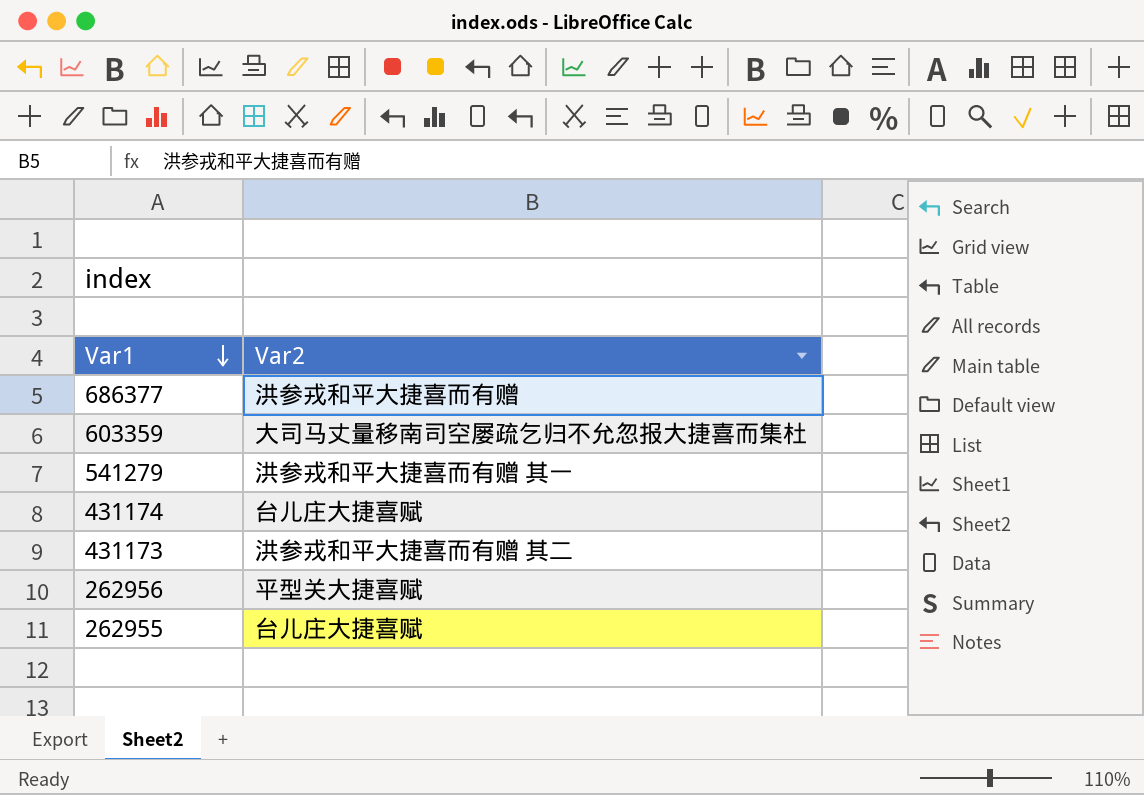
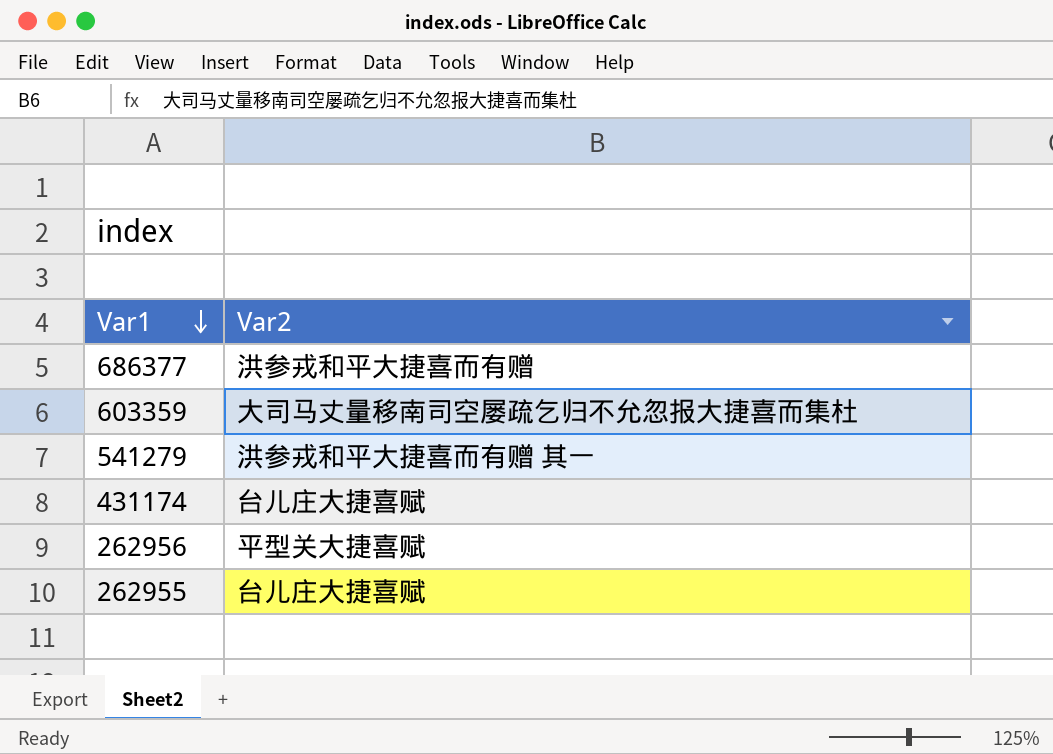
row 431173: 洪参戎和平大捷喜而有赠 其二 -> none

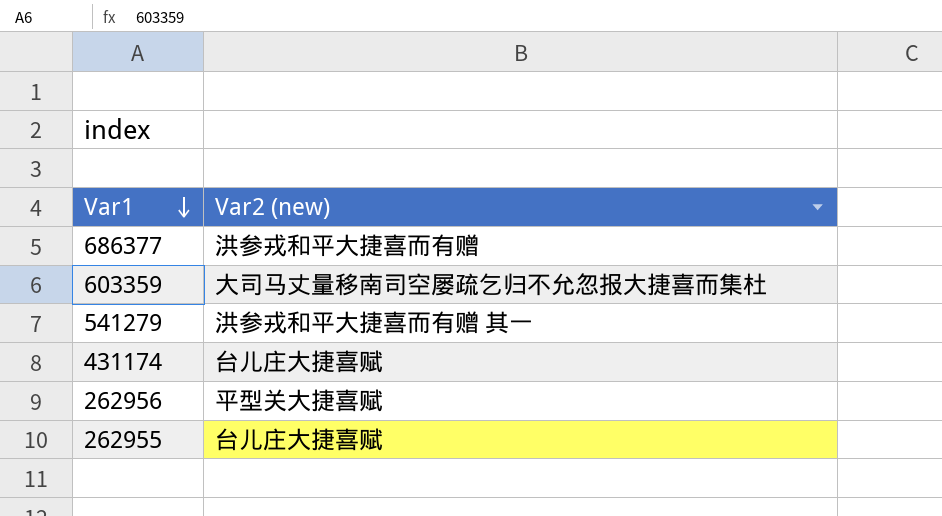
column name: Var2 -> Var2 (new)

